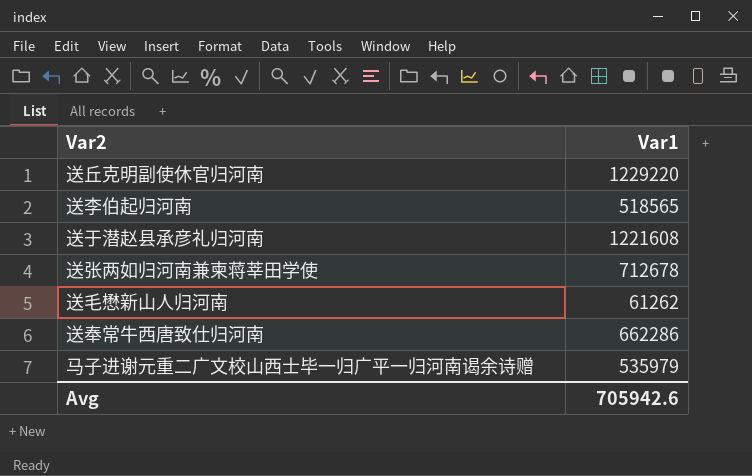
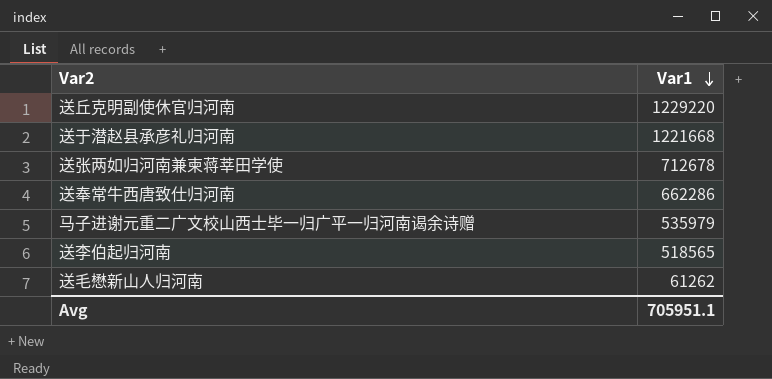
row order: none -> Var1 descending
送于潜赵县承彦礼归河南 | Var1: 1221608 -> 1221668
Avg | Var1: 705942.6 -> 705951.1

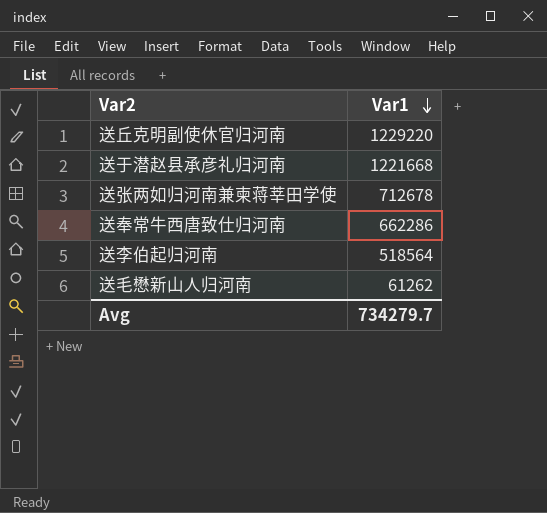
row 马子进谢元重二广文校山西士毕一归广平一归河南谒余诗赠: 535979 -> none
送李伯起归河南 | Var1: 518565 -> 518564
Avg | Var1: 705951.1 -> 734279.7

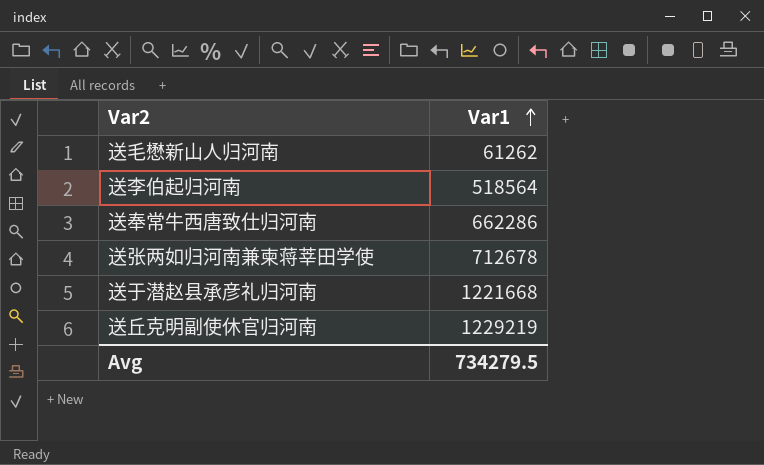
row order: Var1 descending -> Var1 ascending
送丘克明副使休官归河南 | Var1: 1229220 -> 1229219
Avg | Var1: 734279.7 -> 734279.5

